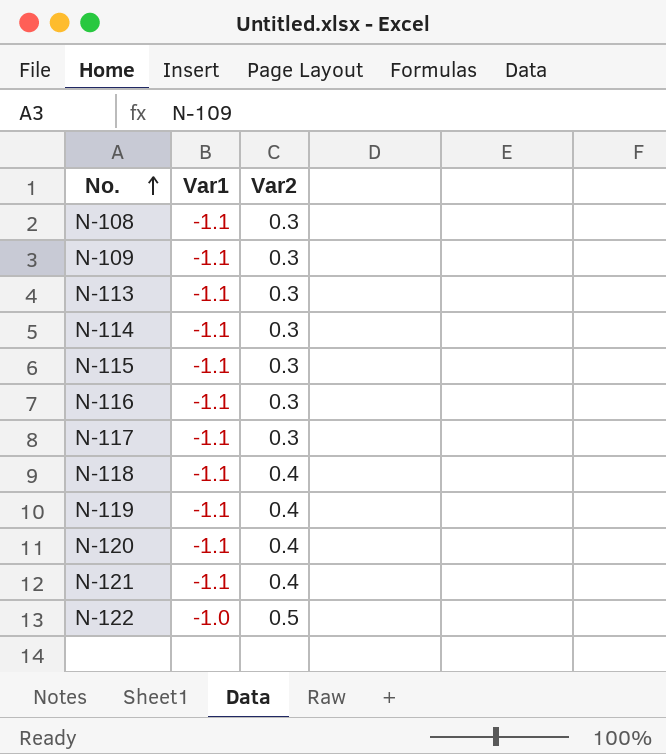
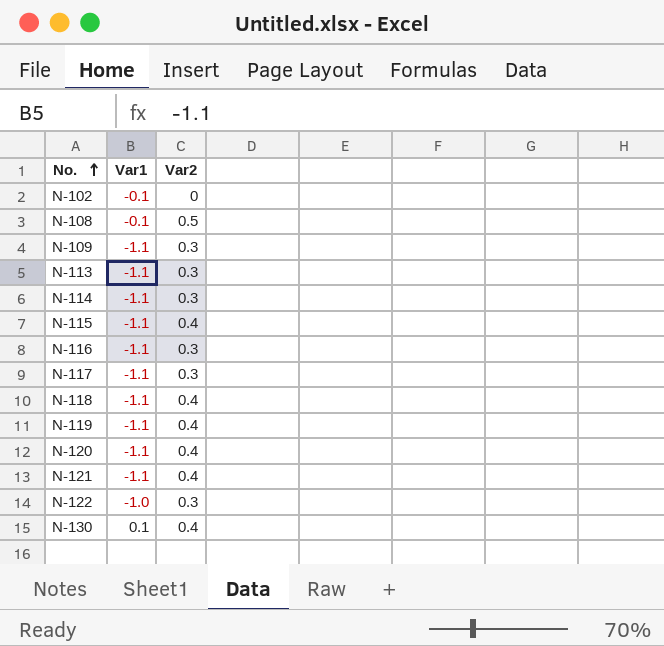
row N-102: none -> -0.1 | 0
N-108 | Var1: -1.1 -> -0.1
N-108 | Var2: 0.3 -> 0.5
N-115 | Var2: 0.3 -> 0.4
N-122 | Var2: 0.5 -> 0.3
row N-130: none -> 0.1 | 0.4

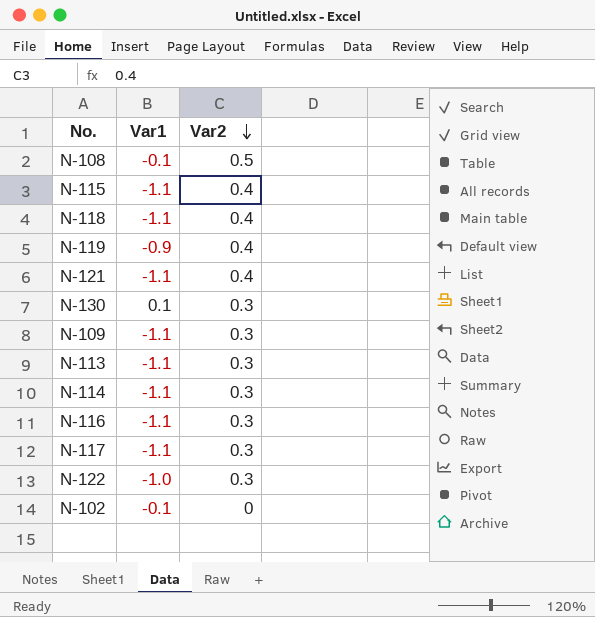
row order: No. ascending -> Var2 descending
row N-120: -1.1 | 0.4 -> none
N-119 | Var1: -1.1 -> -0.9
N-130 | Var2: 0.4 -> 0.3

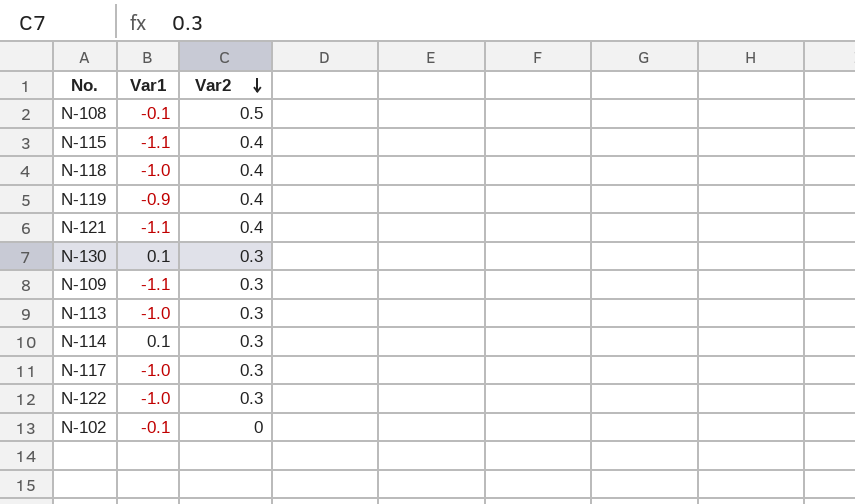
row N-116: -1.1 | 0.3 -> none
N-118 | Var1: -1.1 -> -1.0
N-113 | Var1: -1.1 -> -1.0
N-114 | Var1: -1.1 -> 0.1
N-117 | Var1: -1.1 -> -1.0

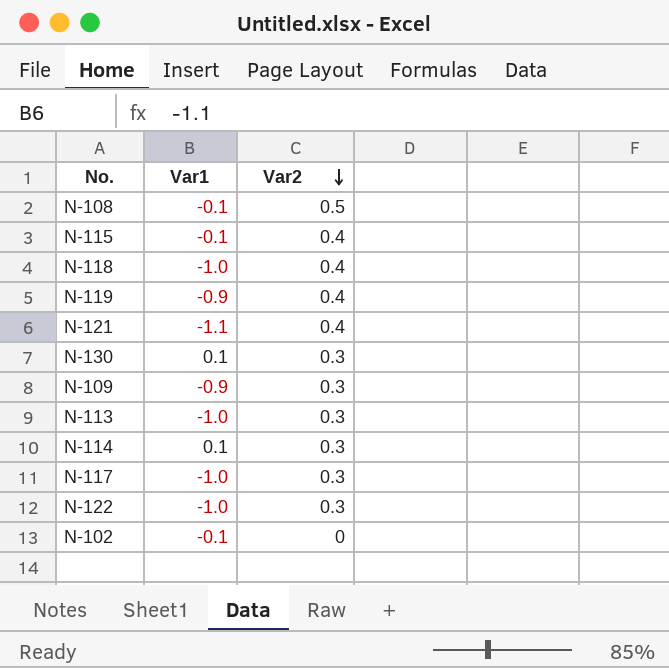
N-115 | Var1: -1.1 -> -0.1
N-109 | Var1: -1.1 -> -0.9

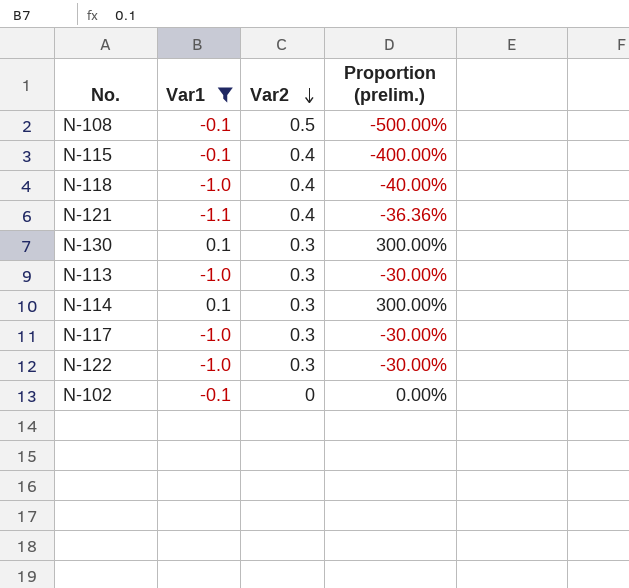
filter: none -> Var1 != -0.9
column Proportion (prelim.) | formula: none -> [Var2] / [Var1]

